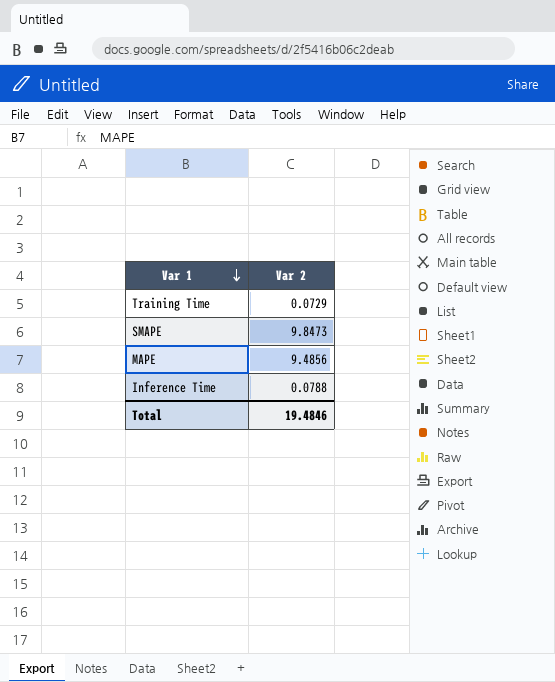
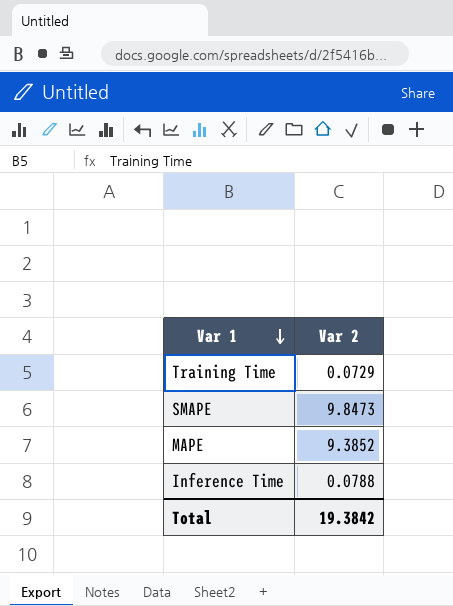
MAPE | Var 2: 9.4856 -> 9.3852
Total | Var 2: 19.4846 -> 19.3842

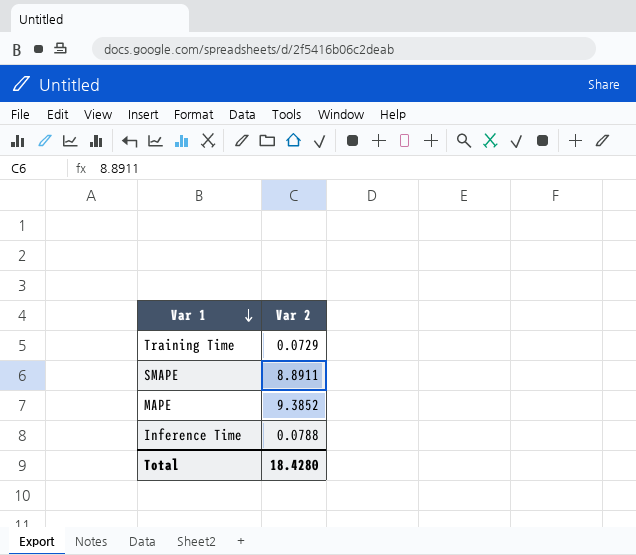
SMAPE | Var 2: 9.8473 -> 8.8911
Total | Var 2: 19.3842 -> 18.4280

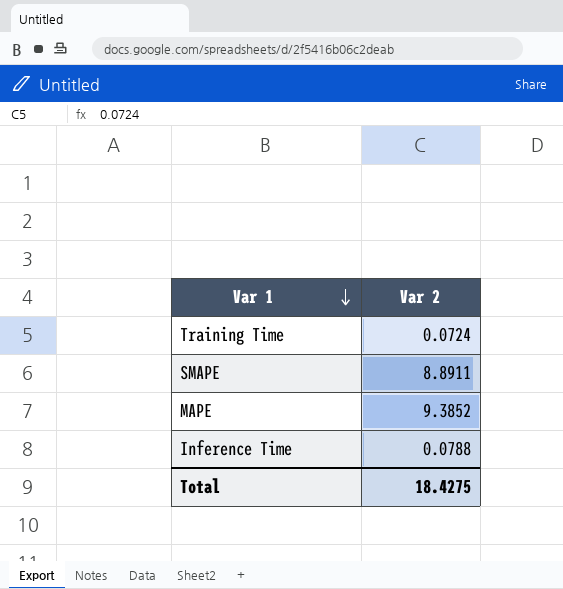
Training Time | Var 2: 0.0729 -> 0.0724
Total | Var 2: 18.4280 -> 18.4275

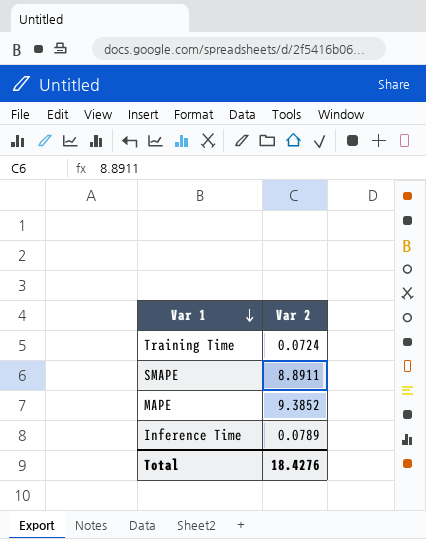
Inference Time | Var 2: 0.0788 -> 0.0789
Total | Var 2: 18.4275 -> 18.4276

